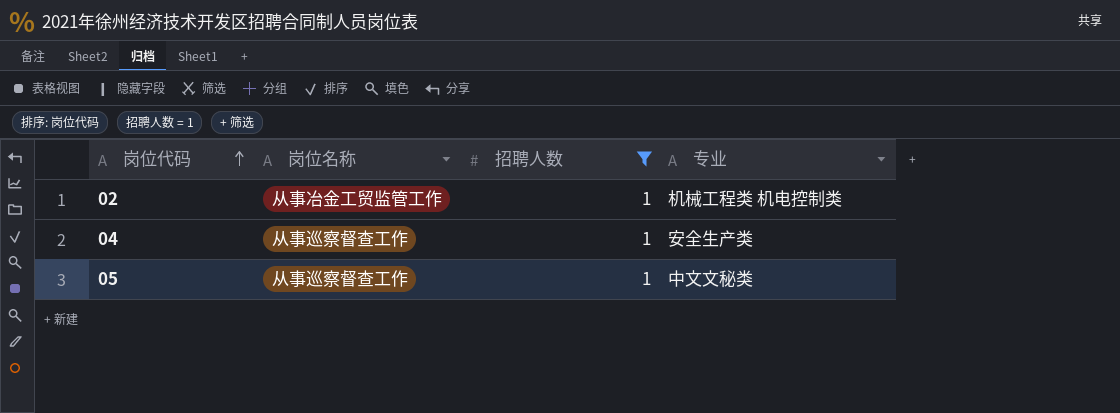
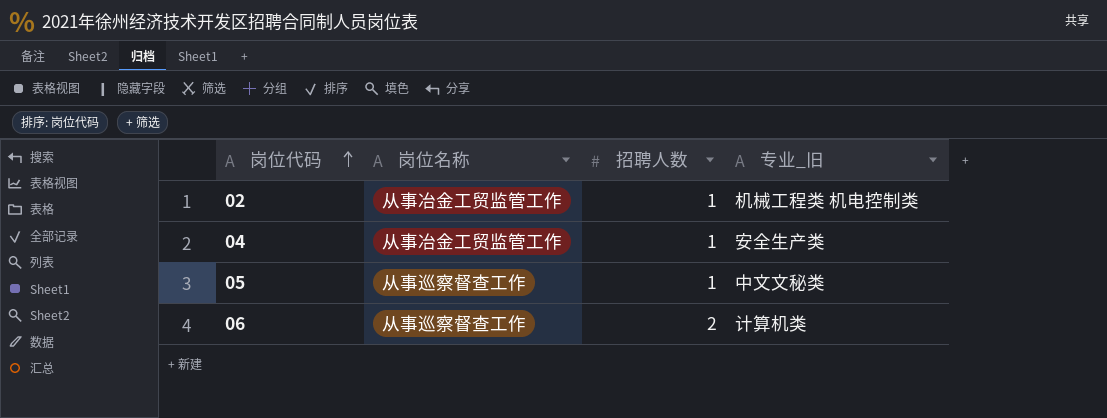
filter: 招聘人数 = 1 -> none
column name: 专业 -> 专业_旧
04 | 岗位名称: 从事巡察督查工作 -> 从事冶金工贸监管工作

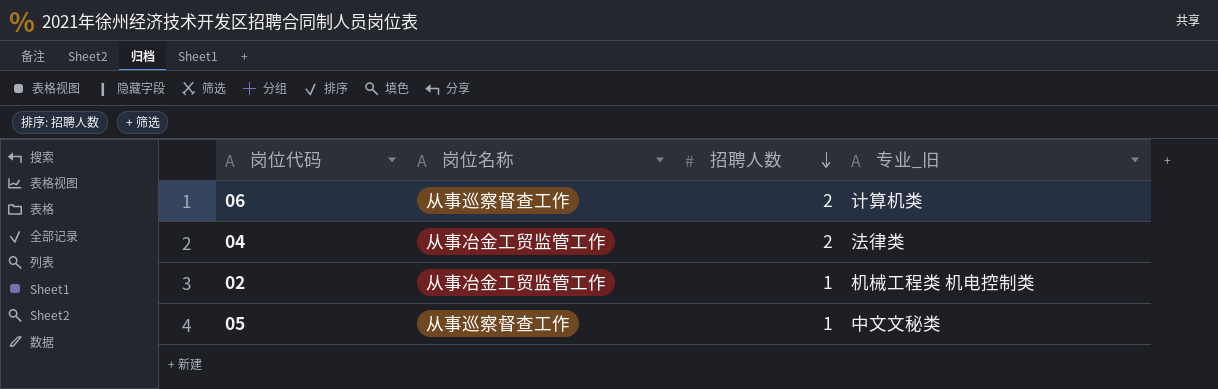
row order: 岗位代码 ascending -> 招聘人数 descending
04 | 招聘人数: 1 -> 2
04 | 专业_旧: 安全生产类 -> 法律类

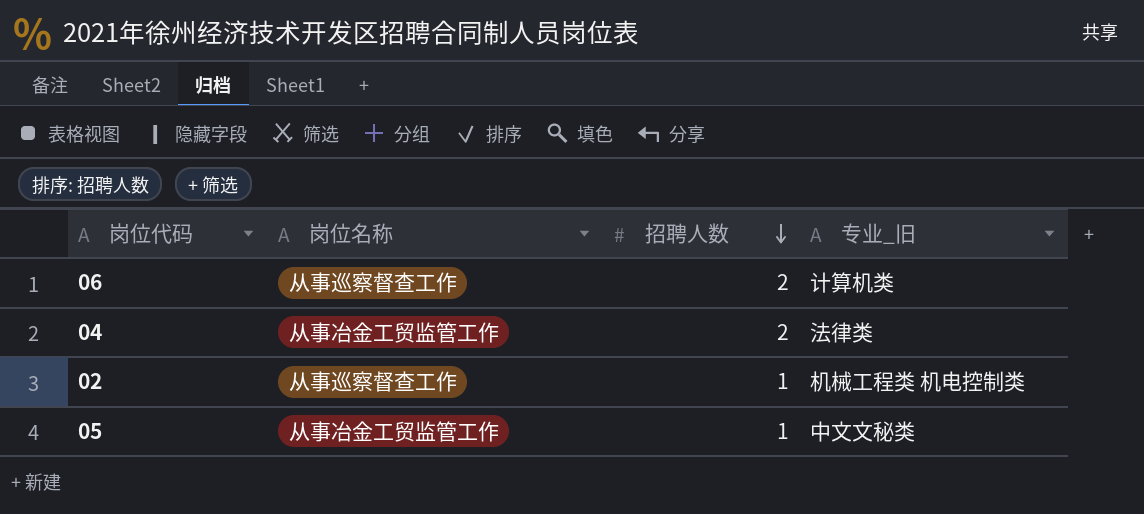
02 | 岗位名称: 从事冶金工贸监管工作 -> 从事巡察督查工作
05 | 岗位名称: 从事巡察督查工作 -> 从事冶金工贸监管工作

